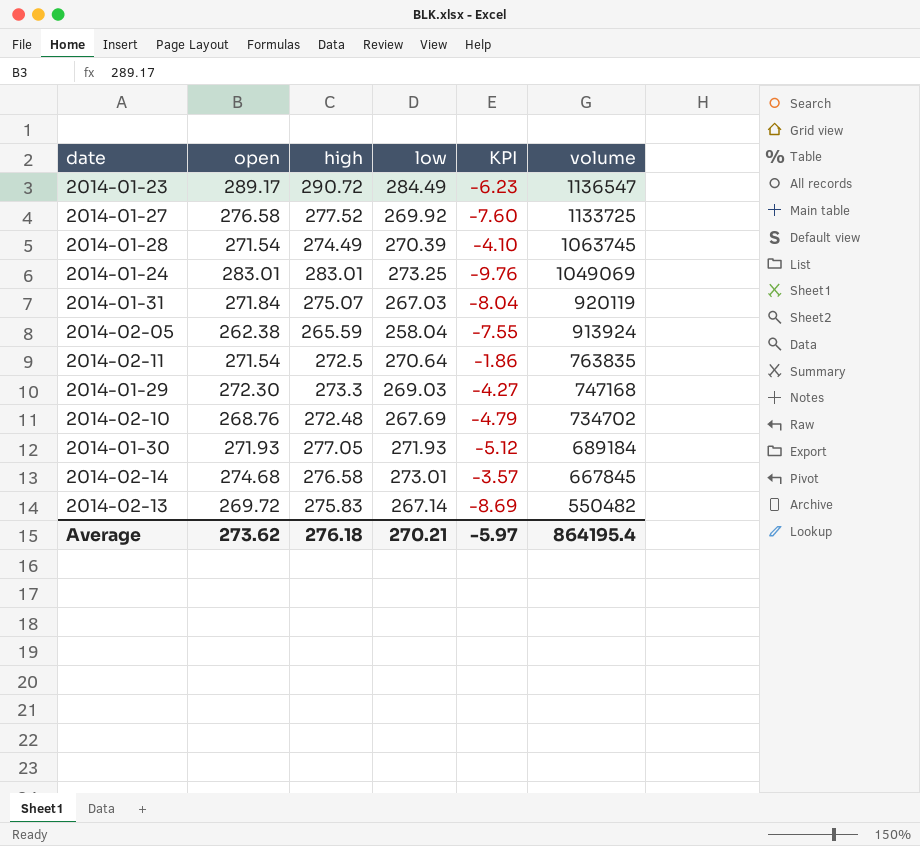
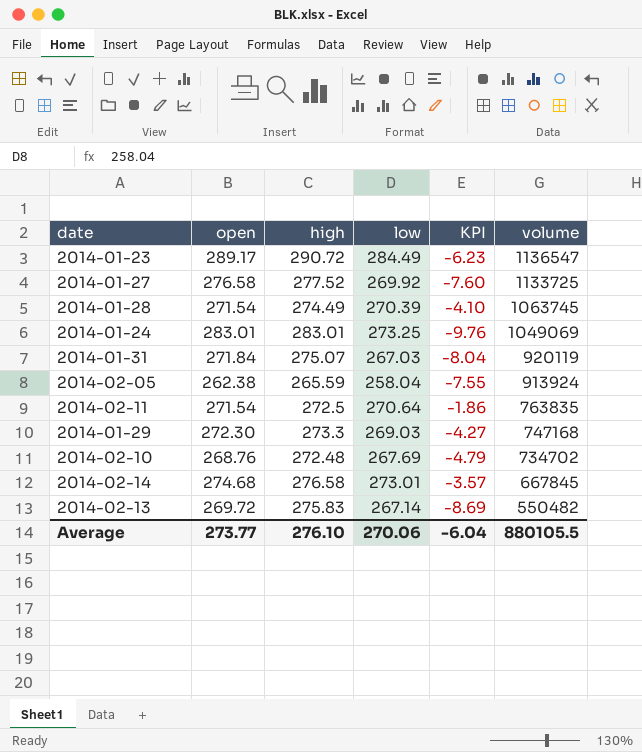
row 2014-01-30: 271.93 | 277.05 | 271.93 | -5.12 | 689184 -> none
Average | open: 273.62 -> 273.77
Average | high: 276.18 -> 276.10
Average | low: 270.21 -> 270.06
Average | KPI: -5.97 -> -6.04
Average | volume: 864195.4 -> 880105.5

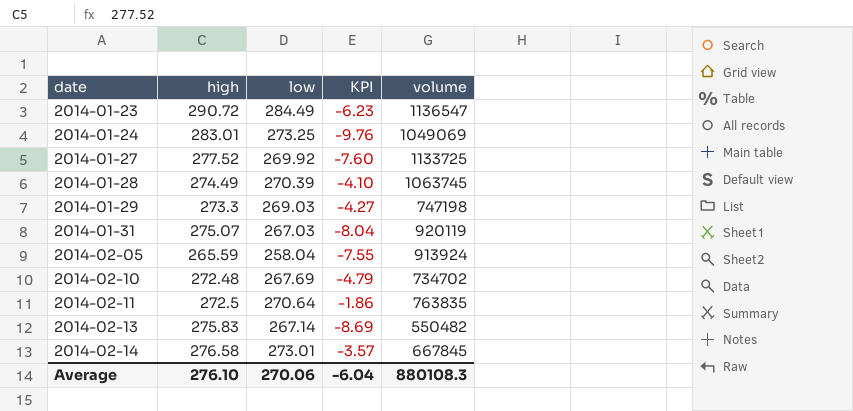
row order: volume descending -> date ascending
column open | position: 2 -> none
2014-01-29 | volume: 747168 -> 747198
Average | volume: 880105.5 -> 880108.3

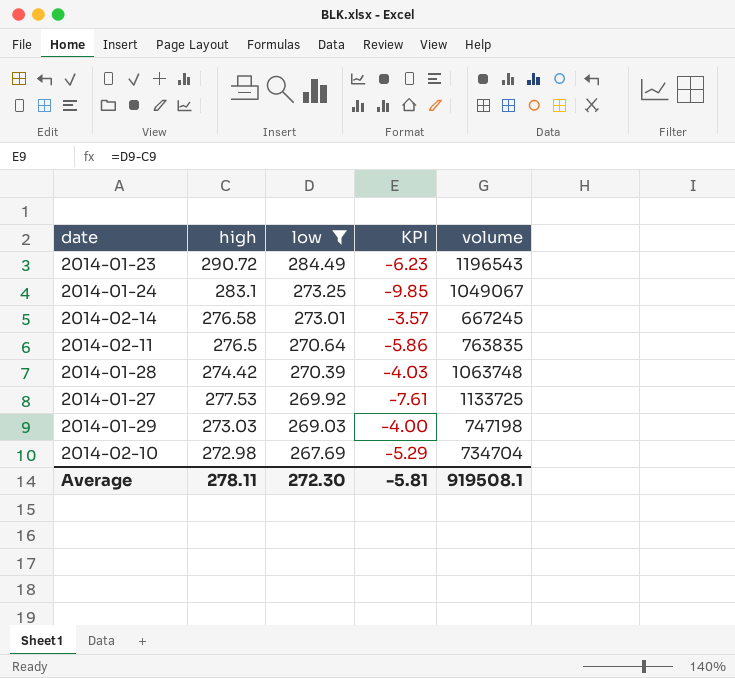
filter: none -> low >= 267.69
row order: date ascending -> low descending
2014-01-23 | volume: 1136547 -> 1196543
2014-01-24 | high: 283.01 -> 283.1
2014-01-24 | KPI: -9.76 -> -9.85
2014-01-24 | volume: 1049069 -> 1049067
2014-02-14 | volume: 667845 -> 667245
2014-02-11 | high: 272.5 -> 276.5
2014-02-11 | KPI: -1.86 -> -5.86
2014-01-28 | high: 274.49 -> 274.42
2014-01-28 | KPI: -4.10 -> -4.03
2014-01-28 | volume: 1063745 -> 1063748
2014-01-27 | high: 277.52 -> 277.53
2014-01-27 | KPI: -7.60 -> -7.61
2014-01-29 | high: 273.3 -> 273.03
2014-01-29 | KPI: -4.27 -> -4.00
2014-02-10 | high: 272.48 -> 272.98
2014-02-10 | KPI: -4.79 -> -5.29
2014-02-10 | volume: 734702 -> 734704
Average | high: 276.10 -> 278.11
Average | low: 270.06 -> 272.30
Average | KPI: -6.04 -> -5.81
Average | volume: 880108.3 -> 919508.1

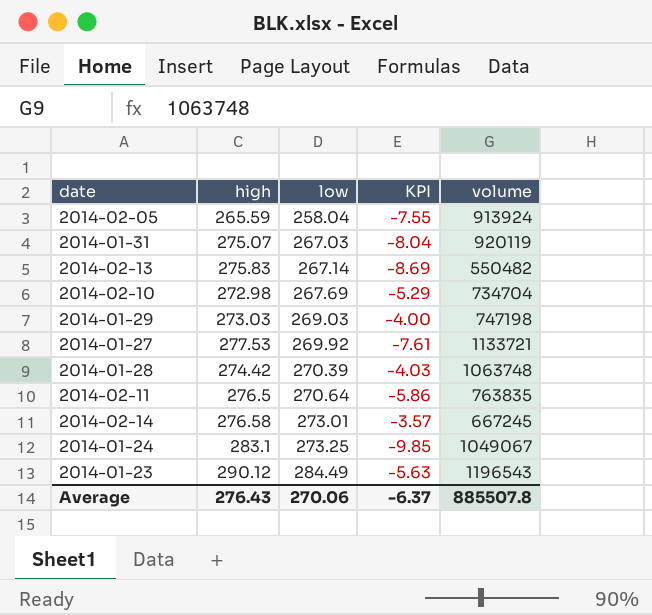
filter: low >= 267.69 -> none
row order: low descending -> low ascending
2014-01-27 | volume: 1133725 -> 1133721
2014-01-23 | high: 290.72 -> 290.12
2014-01-23 | KPI: -6.23 -> -5.63
Average | high: 278.11 -> 276.43
Average | low: 272.30 -> 270.06
Average | KPI: -5.81 -> -6.37
Average | volume: 919508.1 -> 885507.8

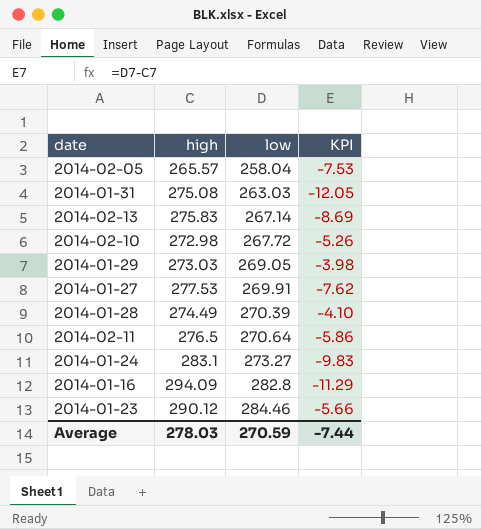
column volume | position: 5 -> none
row 2014-02-14: 276.58 | 273.01 | -3.57 | 667245 -> none
2014-02-05 | high: 265.59 -> 265.57
2014-02-05 | KPI: -7.55 -> -7.53
2014-01-31 | high: 275.07 -> 275.08
2014-01-31 | low: 267.03 -> 263.03
2014-01-31 | KPI: -8.04 -> -12.05
2014-02-10 | low: 267.69 -> 267.72
2014-02-10 | KPI: -5.29 -> -5.26
2014-01-29 | low: 269.03 -> 269.05
2014-01-29 | KPI: -4.00 -> -3.98
2014-01-27 | low: 269.92 -> 269.91
2014-01-27 | KPI: -7.61 -> -7.62
2014-01-28 | high: 274.42 -> 274.49
2014-01-28 | KPI: -4.03 -> -4.10
2014-01-24 | low: 273.25 -> 273.27
2014-01-24 | KPI: -9.85 -> -9.83
row 2014-01-16: none -> 294.09 | 282.8 | -11.29
2014-01-23 | low: 284.49 -> 284.46
2014-01-23 | KPI: -5.63 -> -5.66
Average | high: 276.43 -> 278.03
Average | low: 270.06 -> 270.59
Average | KPI: -6.37 -> -7.44

